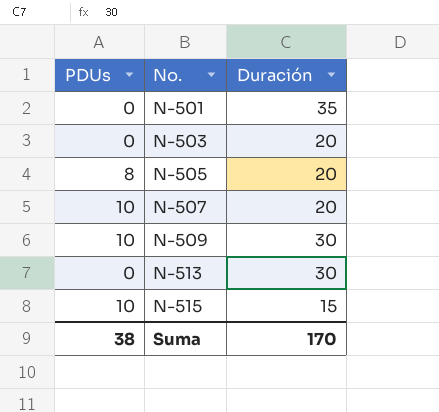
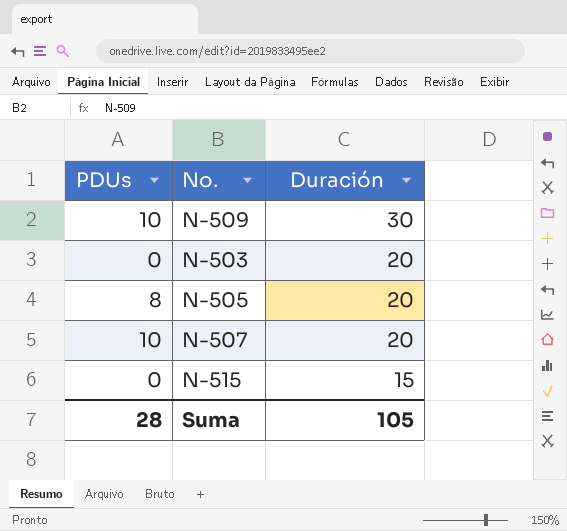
row order: No. ascending -> Duración descending
row N-501: 0 | 35 -> none
row N-513: 0 | 30 -> none
N-515 | PDUs: 10 -> 0
Suma | PDUs: 38 -> 28
Suma | Duración: 170 -> 105

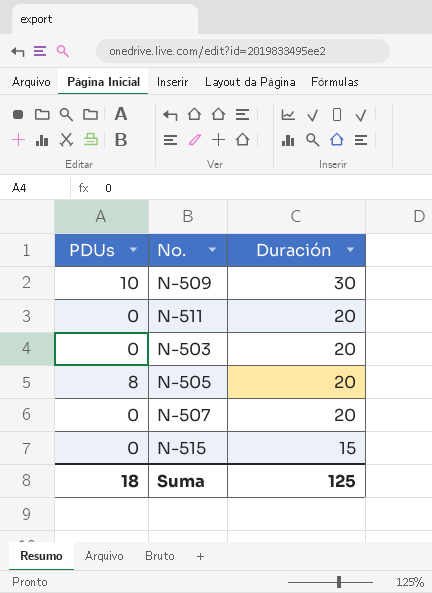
row N-511: none -> 0 | 20
N-507 | PDUs: 10 -> 0
Suma | PDUs: 28 -> 18
Suma | Duración: 105 -> 125

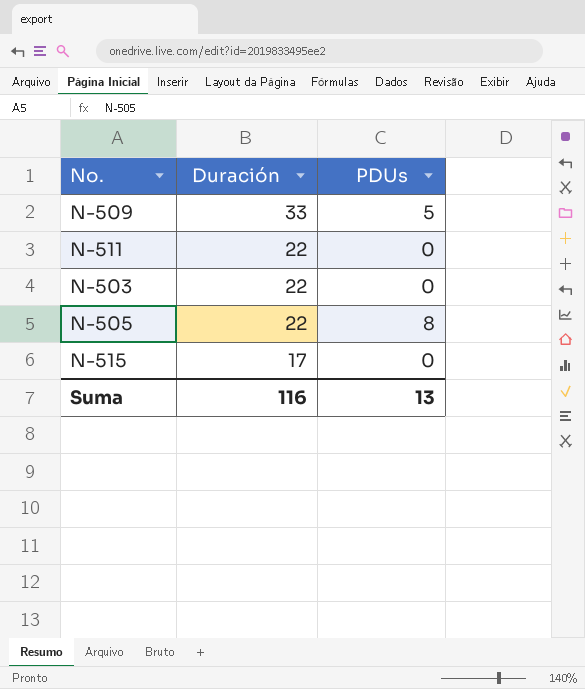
column PDUs | position: 1 -> 3
row N-507: 0 | 20 -> none
N-509 | Duración: 30 -> 33
N-509 | PDUs: 10 -> 5
N-511 | Duración: 20 -> 22
N-503 | Duración: 20 -> 22
N-505 | Duración: 20 -> 22
N-515 | Duración: 15 -> 17
Suma | Duración: 125 -> 116
Suma | PDUs: 18 -> 13

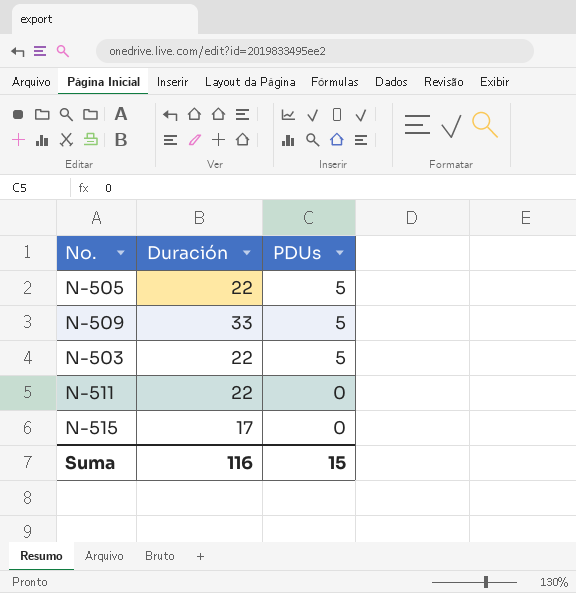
row order: Duración descending -> PDUs descending
N-505 | PDUs: 8 -> 5
N-503 | PDUs: 0 -> 5
Suma | PDUs: 13 -> 15

